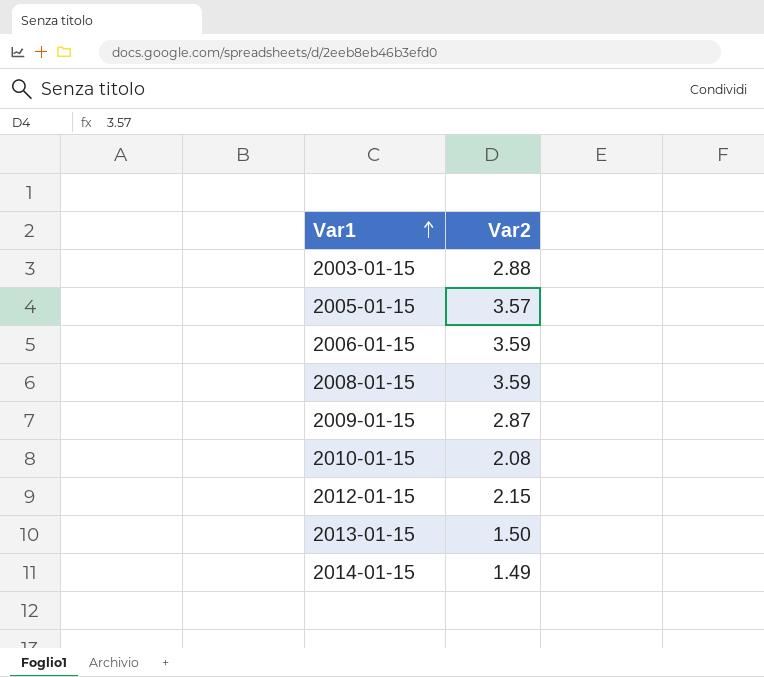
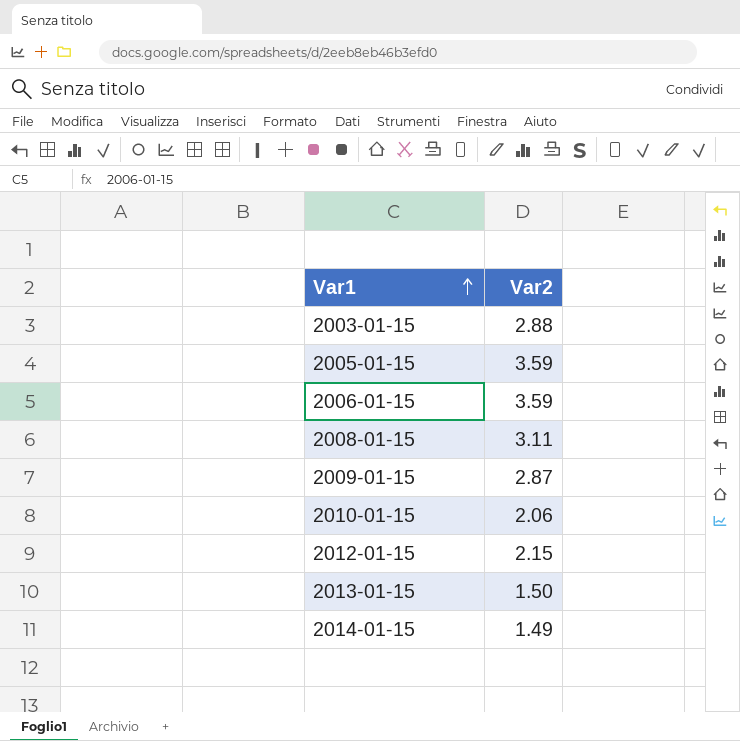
2005-01-15 | Var2: 3.57 -> 3.59
2008-01-15 | Var2: 3.59 -> 3.11
2010-01-15 | Var2: 2.08 -> 2.06

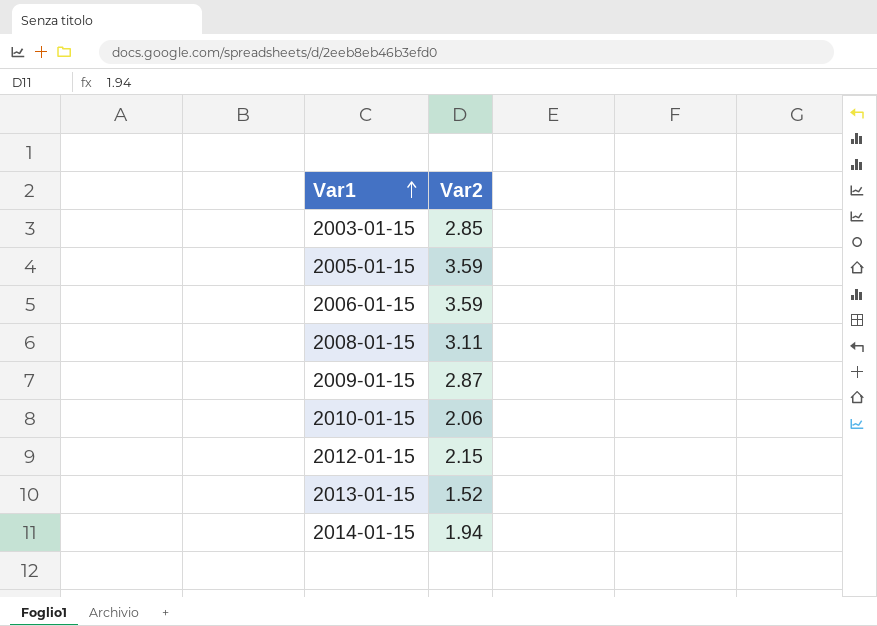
2003-01-15 | Var2: 2.88 -> 2.85
2013-01-15 | Var2: 1.50 -> 1.52
2014-01-15 | Var2: 1.49 -> 1.94

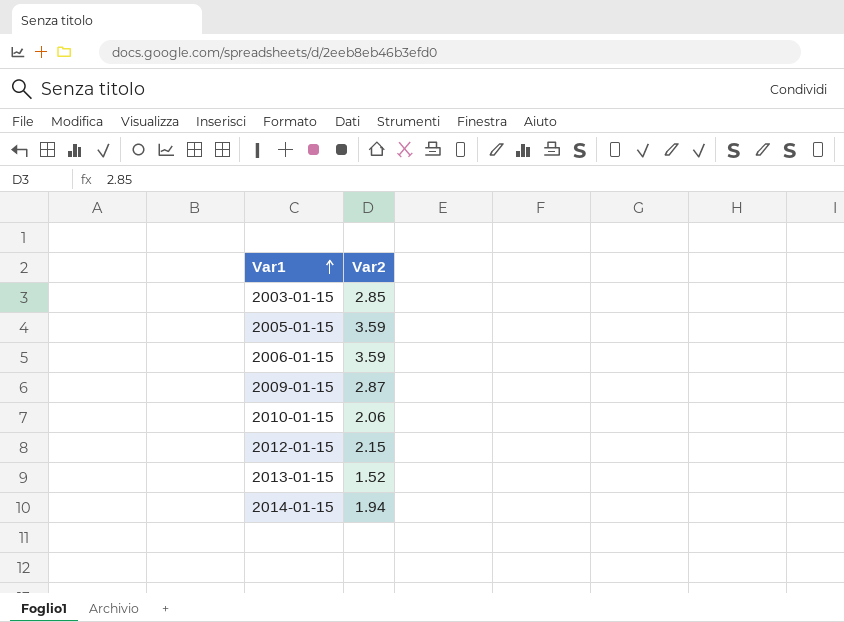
row 2008-01-15: 3.11 -> none

